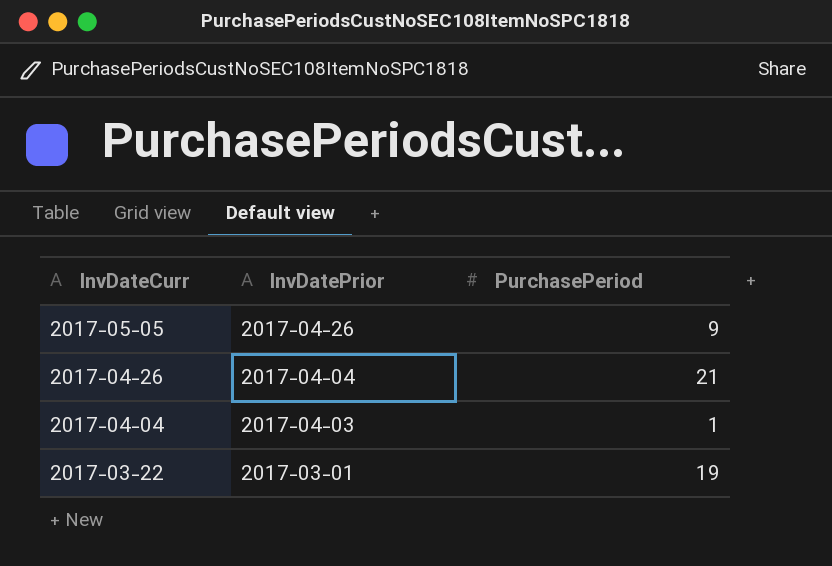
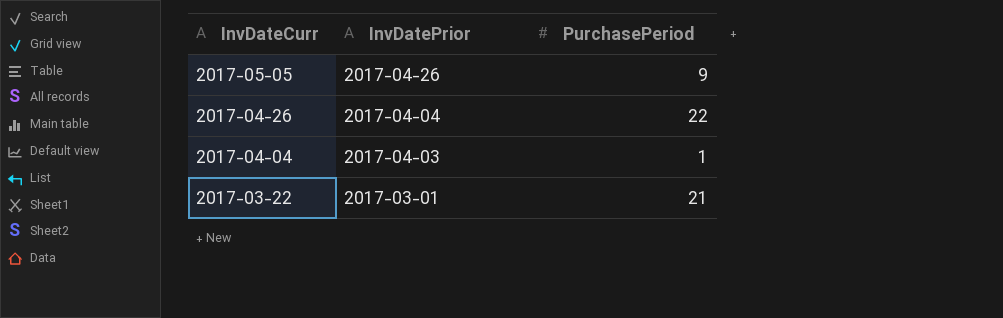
2017-04-26 | PurchasePeriod: 21 -> 22
2017-03-22 | PurchasePeriod: 19 -> 21

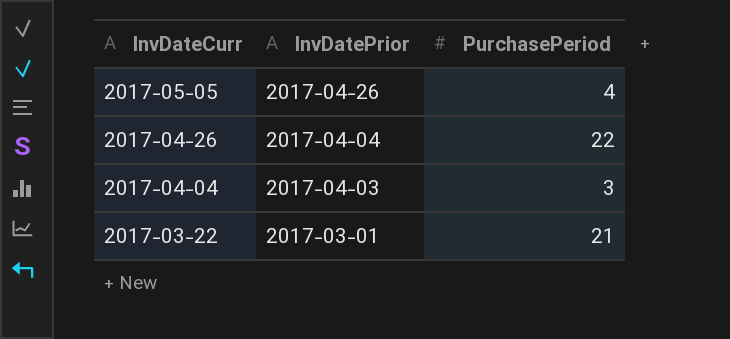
2017-05-05 | PurchasePeriod: 9 -> 4
2017-04-04 | PurchasePeriod: 1 -> 3

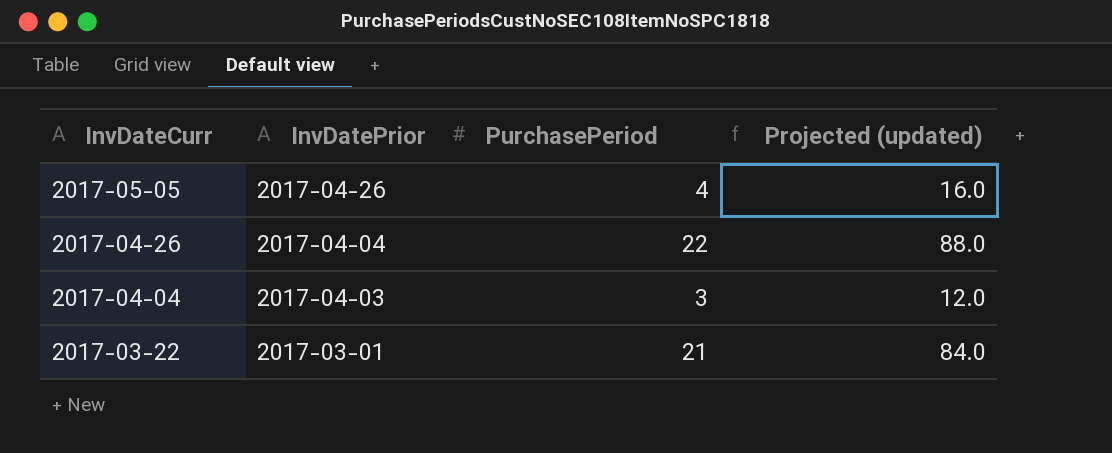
column Projected (updated) | formula: none -> [PurchasePeriod] * 4

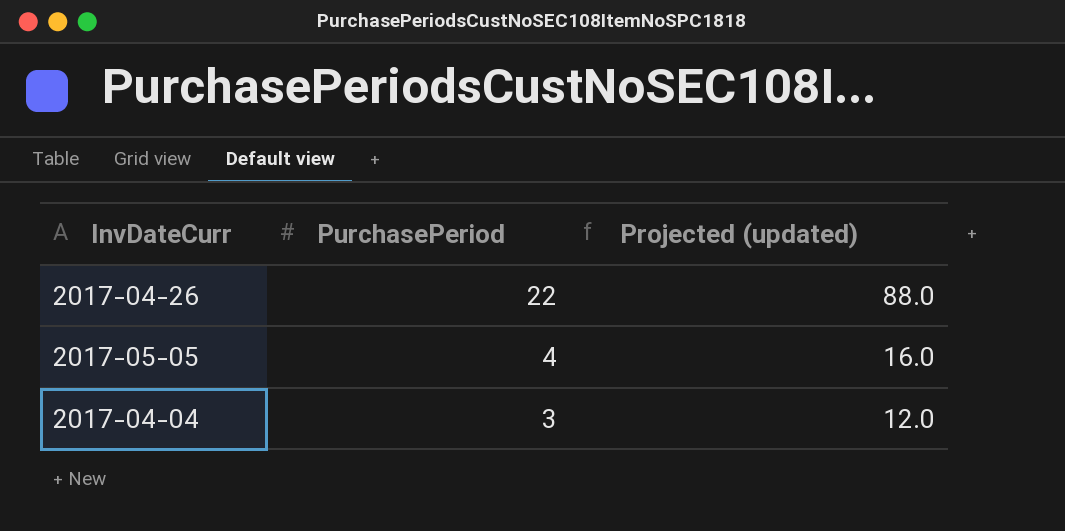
row order: InvDateCurr descending -> PurchasePeriod descending
column InvDatePrior | position: 2 -> none
row 2017-03-22: 2017-03-01 | 21 | 84.0 -> none

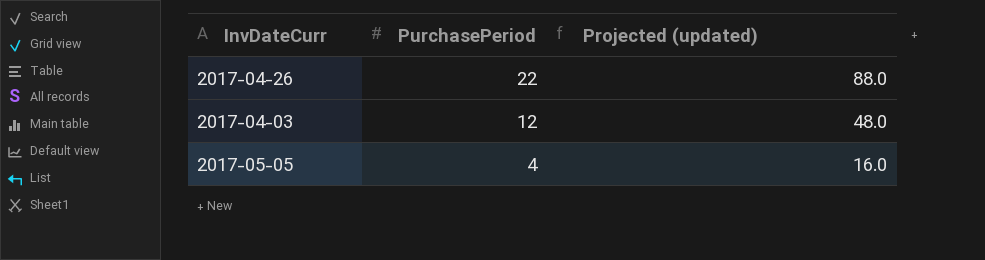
row 2017-04-04: 3 | 12.0 -> none
row 2017-04-03: none -> 12 | 48.0

